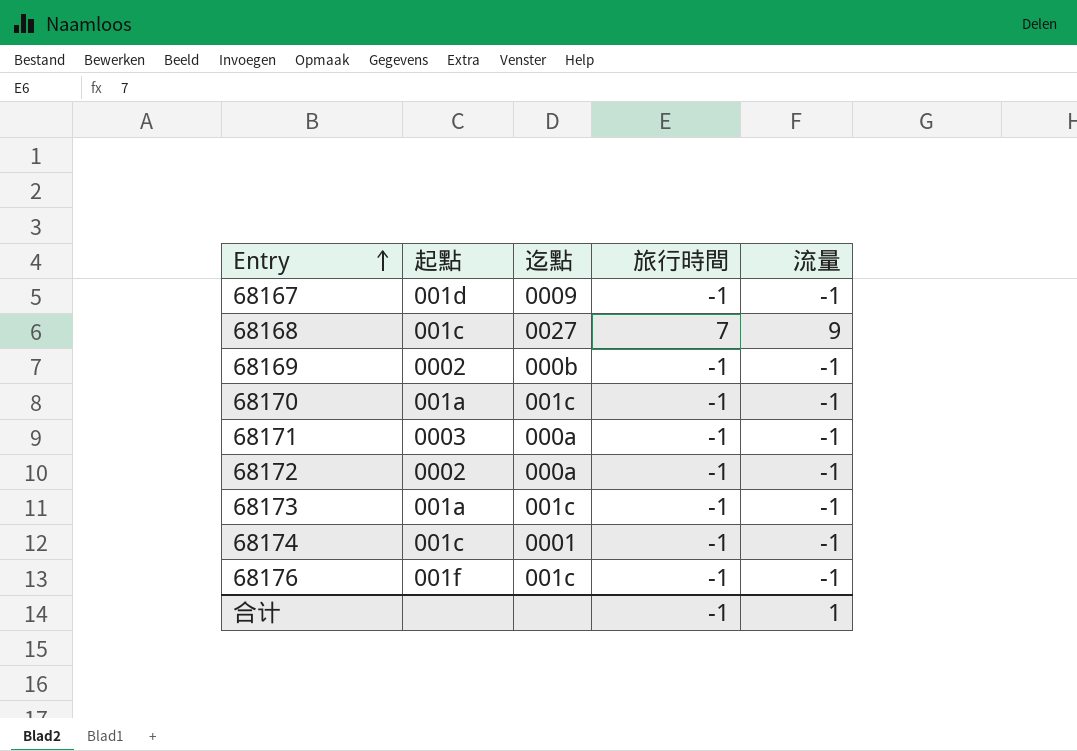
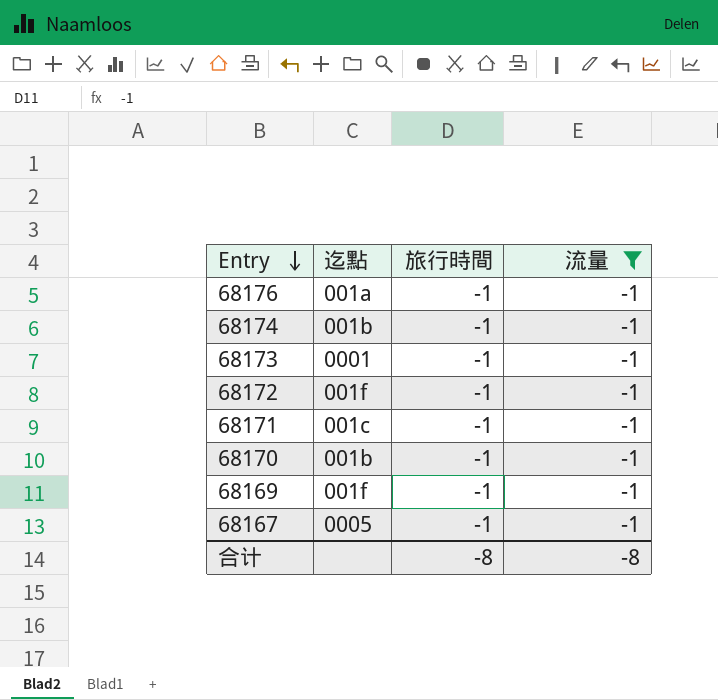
filter: none -> 流量 = -1
row order: Entry ascending -> Entry descending
column 起點 | position: 2 -> none
68176 | 迄點: 001c -> 001a
68174 | 迄點: 0001 -> 001b
68173 | 迄點: 001c -> 0001
68172 | 迄點: 000a -> 001f
68171 | 迄點: 000a -> 001c
68170 | 迄點: 001c -> 001b
68169 | 迄點: 000b -> 001f
68167 | 迄點: 0009 -> 0005
合计 | 旅行時間: -1 -> -8
合计 | 流量: 1 -> -8

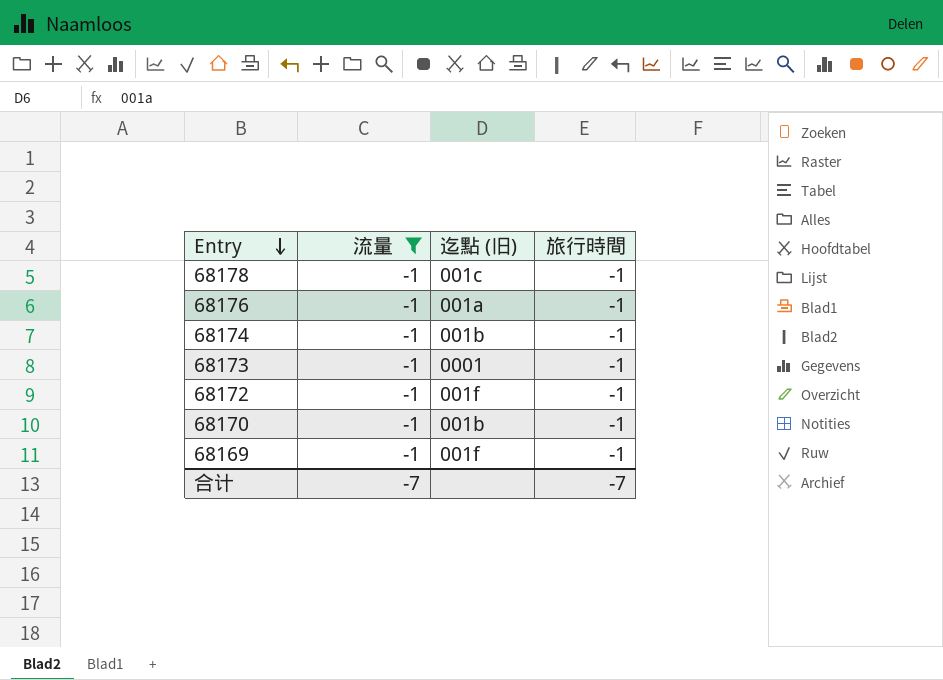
column 流量 | position: 4 -> 2
column name: 迄點 -> 迄點 (旧)
row 68171: 001c | -1 | -1 -> none
row 68167: 0005 | -1 | -1 -> none
row 68178: none -> -1 | 001c | -1
合计 | 流量: -8 -> -7
合计 | 旅行時間: -8 -> -7

